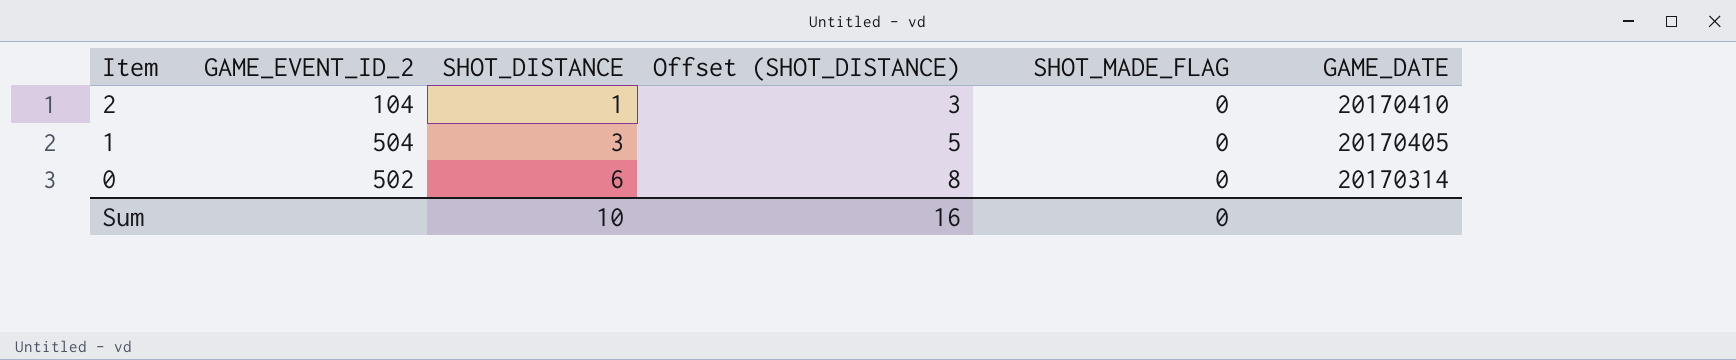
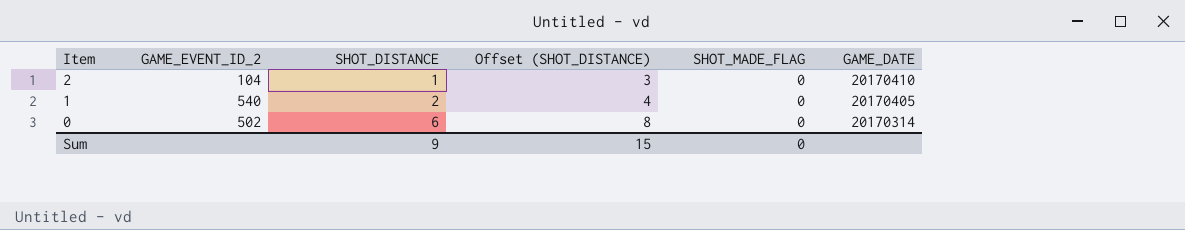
1 | GAME_EVENT_ID_2: 504 -> 540
1 | SHOT_DISTANCE: 3 -> 2
1 | Offset (SHOT_DISTANCE): 5 -> 4
Sum | SHOT_DISTANCE: 10 -> 9
Sum | Offset (SHOT_DISTANCE): 16 -> 15

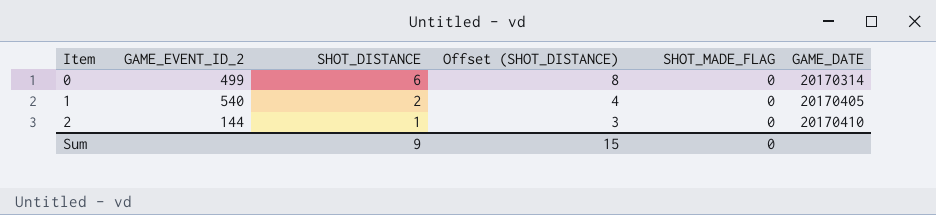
row order: Item descending -> Item ascending
0 | GAME_EVENT_ID_2: 502 -> 499
2 | GAME_EVENT_ID_2: 104 -> 144

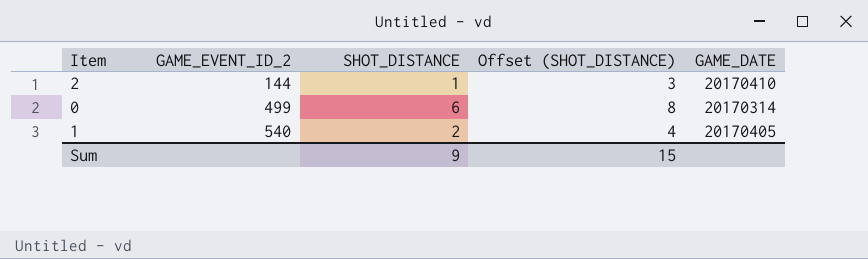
row order: Item ascending -> GAME_EVENT_ID_2 ascending
column SHOT_MADE_FLAG | position: 5 -> none

